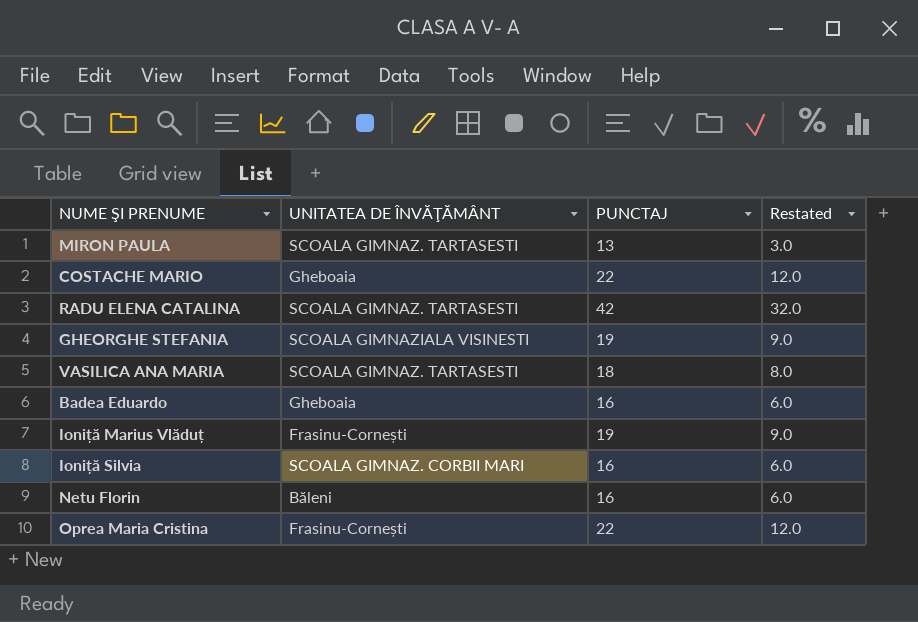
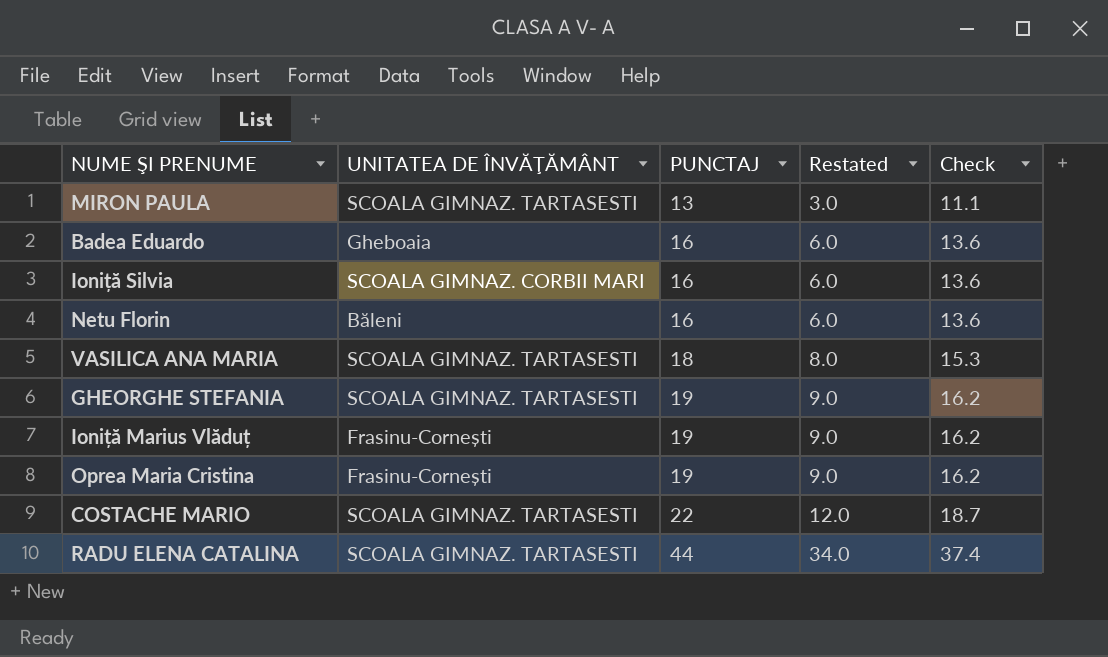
row order: none -> PUNCTAJ ascending
column Check | formula: none -> [PUNCTAJ] * 0.85
GHEORGHE STEFANIA | UNITATEA DE ÎNVĂŢĂMÂNT: SCOALA GIMNAZIALA VISINESTI -> SCOALA GIMNAZ. TARTASESTI
Oprea Maria Cristina | PUNCTAJ: 22 -> 19
Oprea Maria Cristina | Restated: 12.0 -> 9.0
COSTACHE MARIO | UNITATEA DE ÎNVĂŢĂMÂNT: Gheboaia -> SCOALA GIMNAZ. TARTASESTI
RADU ELENA CATALINA | PUNCTAJ: 42 -> 44
RADU ELENA CATALINA | Restated: 32.0 -> 34.0

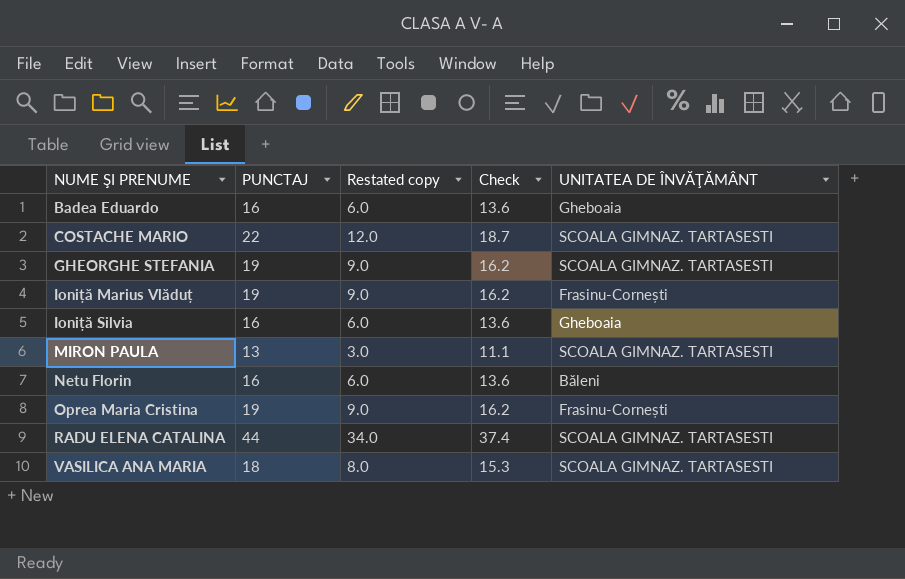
row order: PUNCTAJ ascending -> NUME ŞI PRENUME ascending
column name: Restated -> Restated copy
column UNITATEA DE ÎNVĂŢĂMÂNT | position: 2 -> 5
Ioniță Silvia | UNITATEA DE ÎNVĂŢĂMÂNT: SCOALA GIMNAZ. CORBII MARI -> Gheboaia

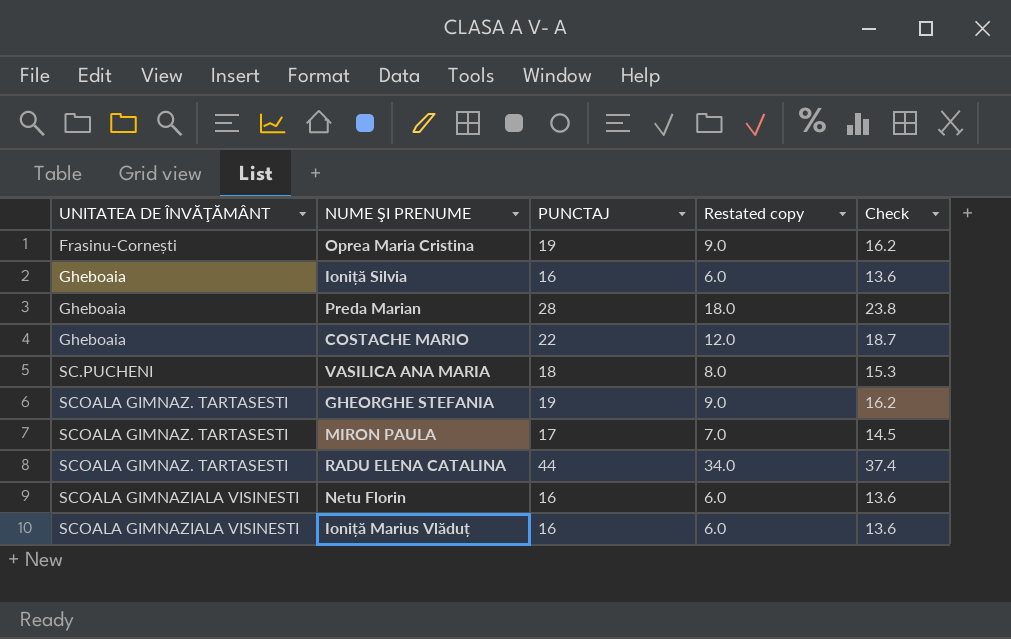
row order: NUME ŞI PRENUME ascending -> UNITATEA DE ÎNVĂŢĂMÂNT ascending
column UNITATEA DE ÎNVĂŢĂMÂNT | position: 5 -> 1
row Badea Eduardo: 16 | 6.0 | 13.6 | Gheboaia -> none
row Preda Marian: none -> Gheboaia | 28 | 18.0 | 23.8
COSTACHE MARIO | UNITATEA DE ÎNVĂŢĂMÂNT: SCOALA GIMNAZ. TARTASESTI -> Gheboaia
VASILICA ANA MARIA | UNITATEA DE ÎNVĂŢĂMÂNT: SCOALA GIMNAZ. TARTASESTI -> SC.PUCHENI
MIRON PAULA | PUNCTAJ: 13 -> 17
MIRON PAULA | Restated copy: 3.0 -> 7.0
MIRON PAULA | Check: 11.1 -> 14.5
Netu Florin | UNITATEA DE ÎNVĂŢĂMÂNT: Băleni -> SCOALA GIMNAZIALA VISINESTI
Ioniță Marius Vlăduț | UNITATEA DE ÎNVĂŢĂMÂNT: Frasinu-Cornești -> SCOALA GIMNAZIALA VISINESTI
Ioniță Marius Vlăduț | PUNCTAJ: 19 -> 16
Ioniță Marius Vlăduț | Restated copy: 9.0 -> 6.0
Ioniță Marius Vlăduț | Check: 16.2 -> 13.6

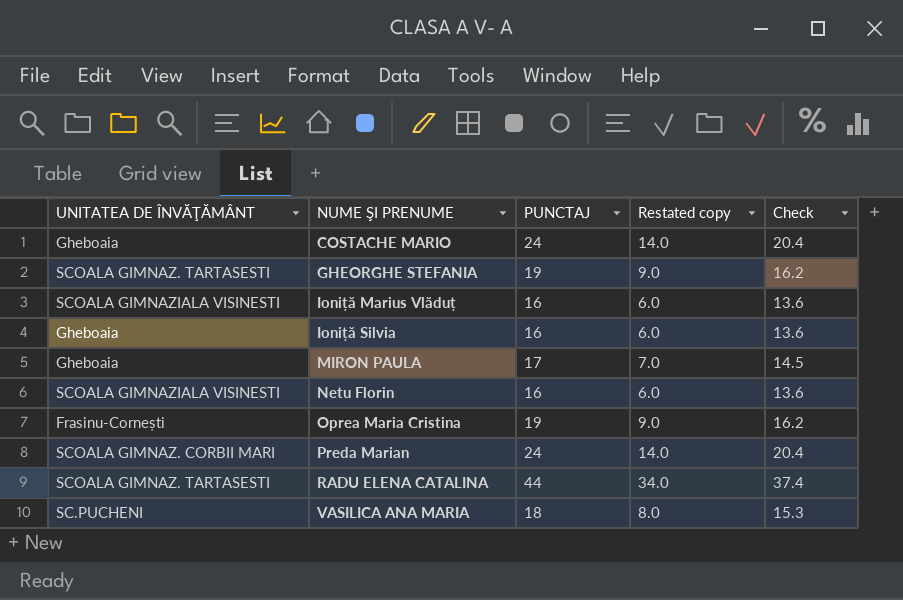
row order: UNITATEA DE ÎNVĂŢĂMÂNT ascending -> NUME ŞI PRENUME ascending
COSTACHE MARIO | PUNCTAJ: 22 -> 24
COSTACHE MARIO | Restated copy: 12.0 -> 14.0
COSTACHE MARIO | Check: 18.7 -> 20.4
MIRON PAULA | UNITATEA DE ÎNVĂŢĂMÂNT: SCOALA GIMNAZ. TARTASESTI -> Gheboaia
Preda Marian | UNITATEA DE ÎNVĂŢĂMÂNT: Gheboaia -> SCOALA GIMNAZ. CORBII MARI
Preda Marian | PUNCTAJ: 28 -> 24
Preda Marian | Restated copy: 18.0 -> 14.0
Preda Marian | Check: 23.8 -> 20.4

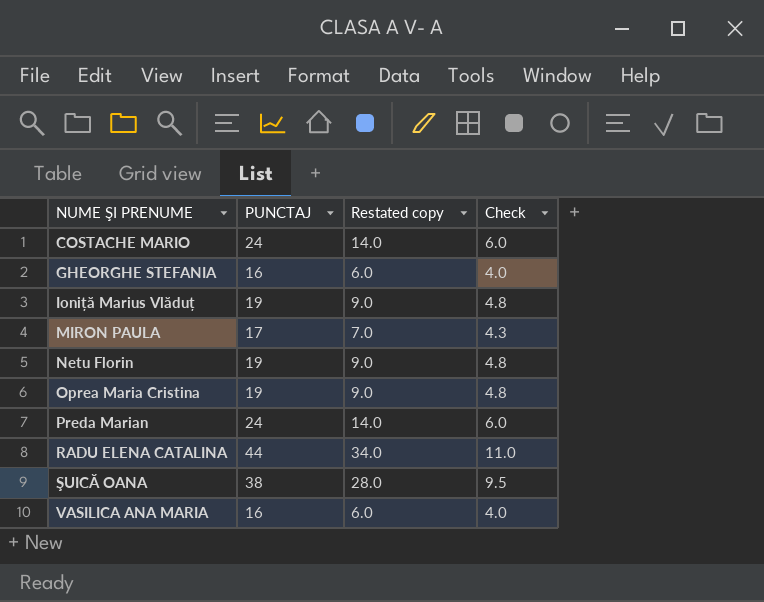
column UNITATEA DE ÎNVĂŢĂMÂNT | position: 1 -> none
column Check | formula: [PUNCTAJ] * 0.85 -> [PUNCTAJ] * 0.25
row Ioniță Silvia: Gheboaia | 16 | 6.0 | 13.6 -> none
GHEORGHE STEFANIA | PUNCTAJ: 19 -> 16
GHEORGHE STEFANIA | Restated copy: 9.0 -> 6.0
Ioniță Marius Vlăduț | PUNCTAJ: 16 -> 19
Ioniță Marius Vlăduț | Restated copy: 6.0 -> 9.0
Netu Florin | PUNCTAJ: 16 -> 19
Netu Florin | Restated copy: 6.0 -> 9.0
row ŞUICĂ OANA: none -> 38 | 28.0 | 9.5
VASILICA ANA MARIA | PUNCTAJ: 18 -> 16
VASILICA ANA MARIA | Restated copy: 8.0 -> 6.0

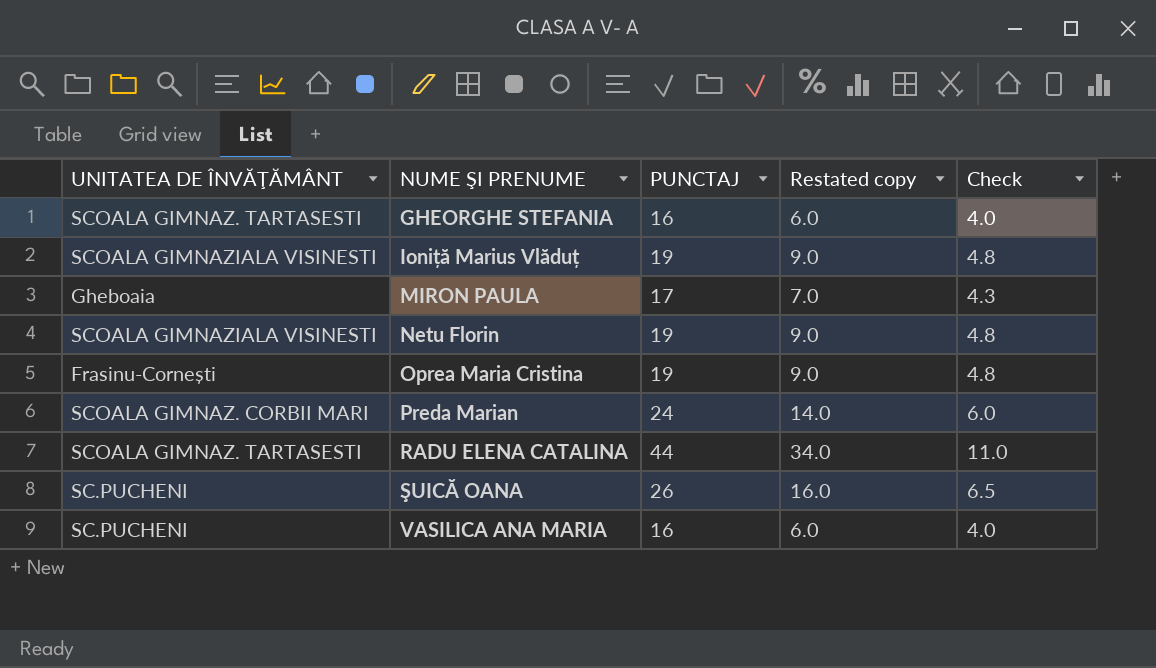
column UNITATEA DE ÎNVĂŢĂMÂNT | position: none -> 1
row COSTACHE MARIO: 24 | 14.0 | 6.0 -> none
ŞUICĂ OANA | PUNCTAJ: 38 -> 26
ŞUICĂ OANA | Restated copy: 28.0 -> 16.0
ŞUICĂ OANA | Check: 9.5 -> 6.5

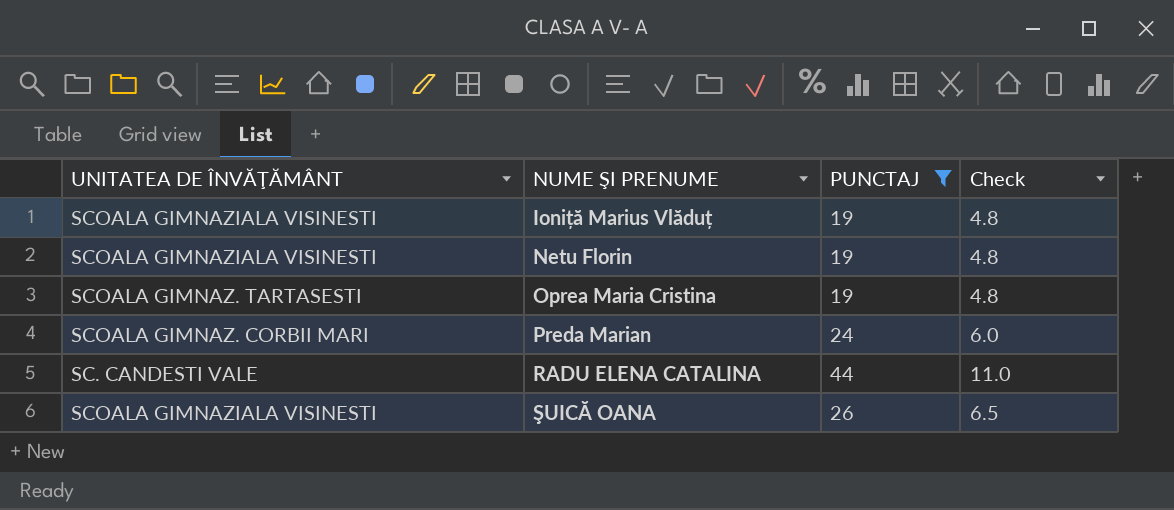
filter: none -> PUNCTAJ >= 19
column Restated copy | formula: [PUNCTAJ] - 10 -> none
Oprea Maria Cristina | UNITATEA DE ÎNVĂŢĂMÂNT: Frasinu-Cornești -> SCOALA GIMNAZ. TARTASESTI
RADU ELENA CATALINA | UNITATEA DE ÎNVĂŢĂMÂNT: SCOALA GIMNAZ. TARTASESTI -> SC. CANDESTI VALE
ŞUICĂ OANA | UNITATEA DE ÎNVĂŢĂMÂNT: SC.PUCHENI -> SCOALA GIMNAZIALA VISINESTI

